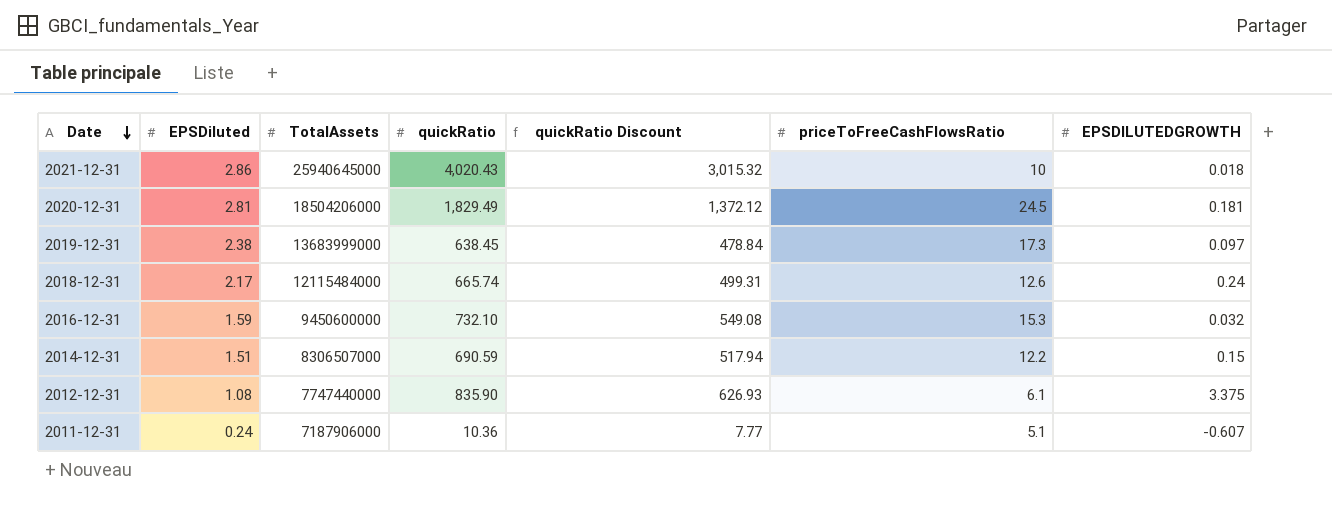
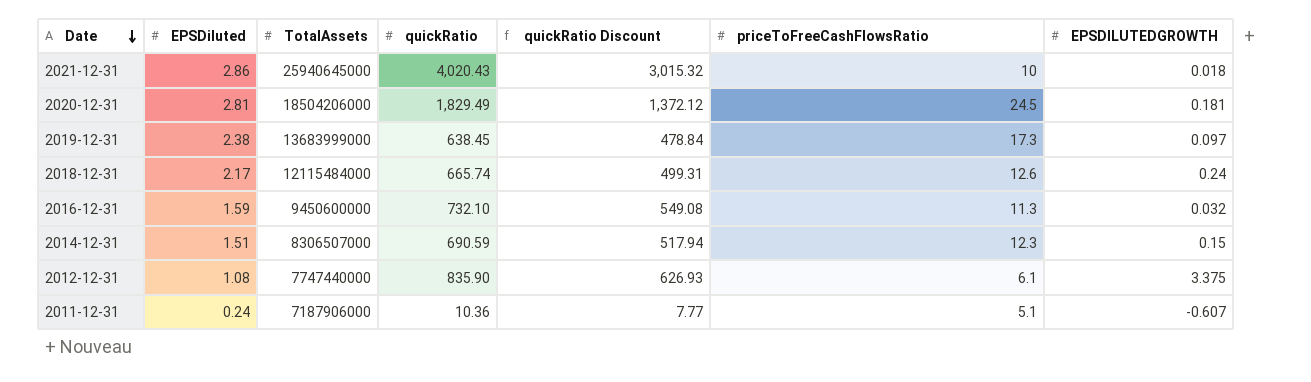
2016-12-31 | priceToFreeCashFlowsRatio: 15.3 -> 11.3
2014-12-31 | priceToFreeCashFlowsRatio: 12.2 -> 12.3

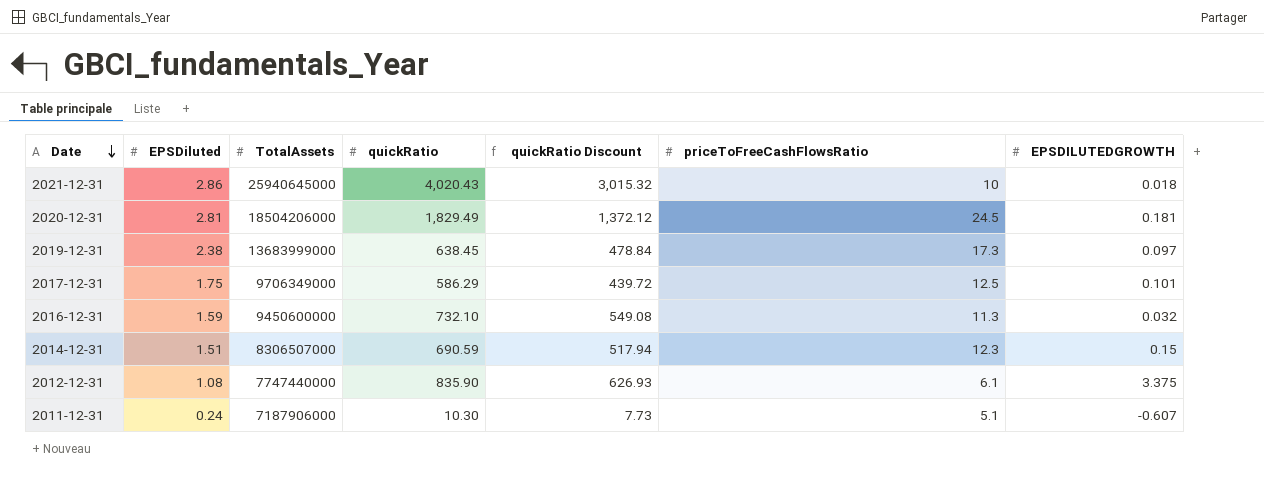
row 2018-12-31: 2.17 | 12115484000 | 665.74 | 499.31 | 12.6 | 0.24 -> none
row 2017-12-31: none -> 1.75 | 9706349000 | 586.29 | 439.72 | 12.5 | 0.101
2011-12-31 | quickRatio: 10.36 -> 10.30
2011-12-31 | quickRatio Discount: 7.77 -> 7.73

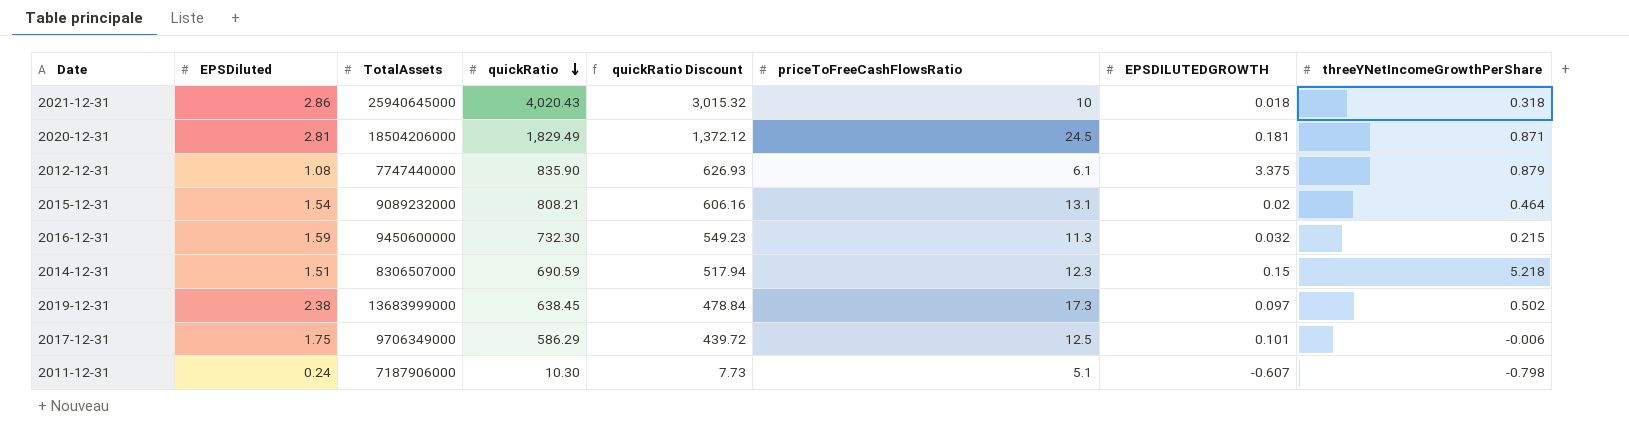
row order: Date descending -> quickRatio descending
column threeYNetIncomeGrowthPerShare | position: none -> 8
row 2015-12-31: none -> 1.54 | 9089232000 | 808.21 | 606.16 | 13.1 | 0.02 | 0.464
2016-12-31 | quickRatio: 732.10 -> 732.30
2016-12-31 | quickRatio Discount: 549.08 -> 549.23

